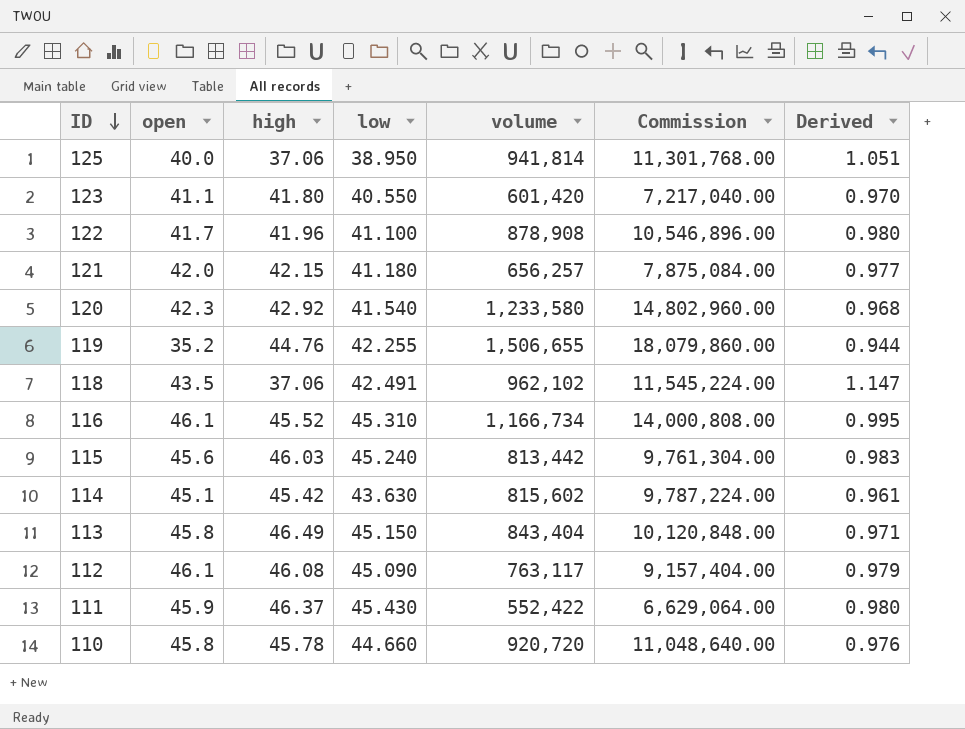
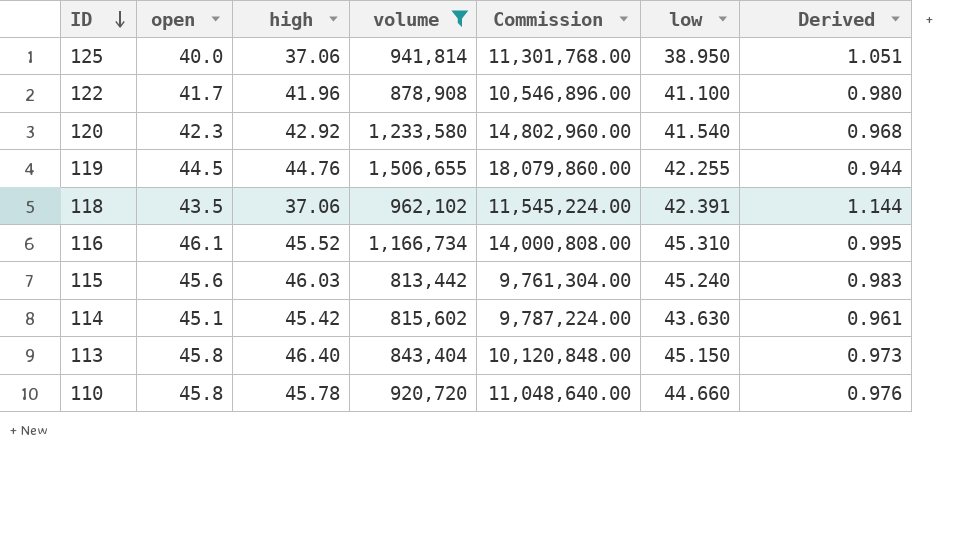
filter: none -> volume >= 813,442
column low | position: 4 -> 6
119 | open: 35.2 -> 44.5
118 | low: 42.491 -> 42.391
118 | Derived: 1.147 -> 1.144
113 | high: 46.49 -> 46.40
113 | Derived: 0.971 -> 0.973

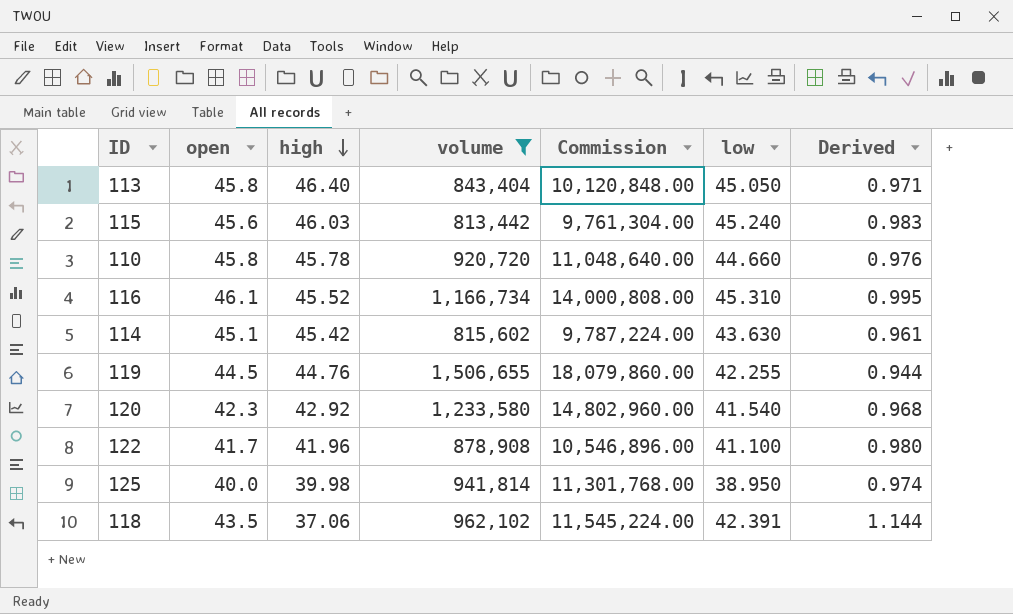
row order: ID descending -> high descending
113 | low: 45.150 -> 45.050
113 | Derived: 0.973 -> 0.971
125 | high: 37.06 -> 39.98
125 | Derived: 1.051 -> 0.974

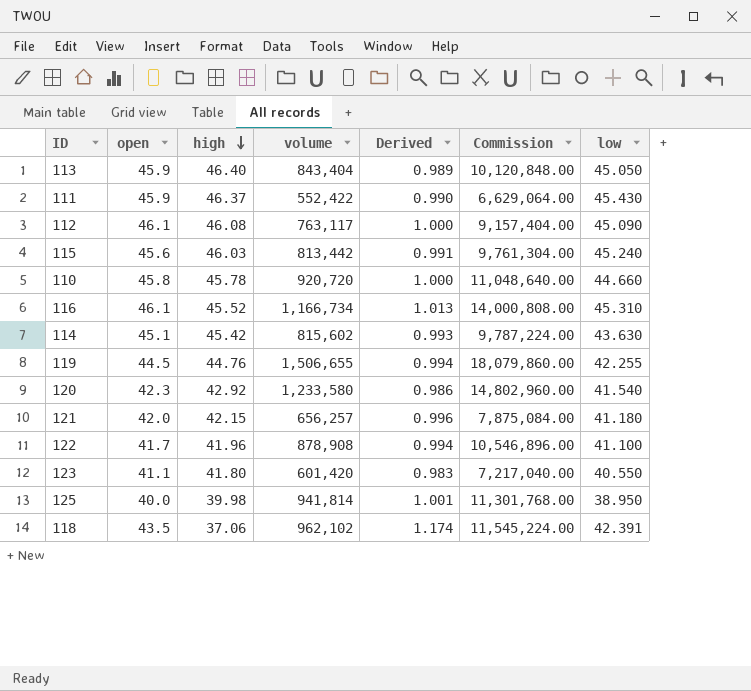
filter: volume >= 813,442 -> none
column Derived | formula: [low] / [high] -> [open] / [high]
column Derived | position: 7 -> 5
113 | open: 45.8 -> 45.9

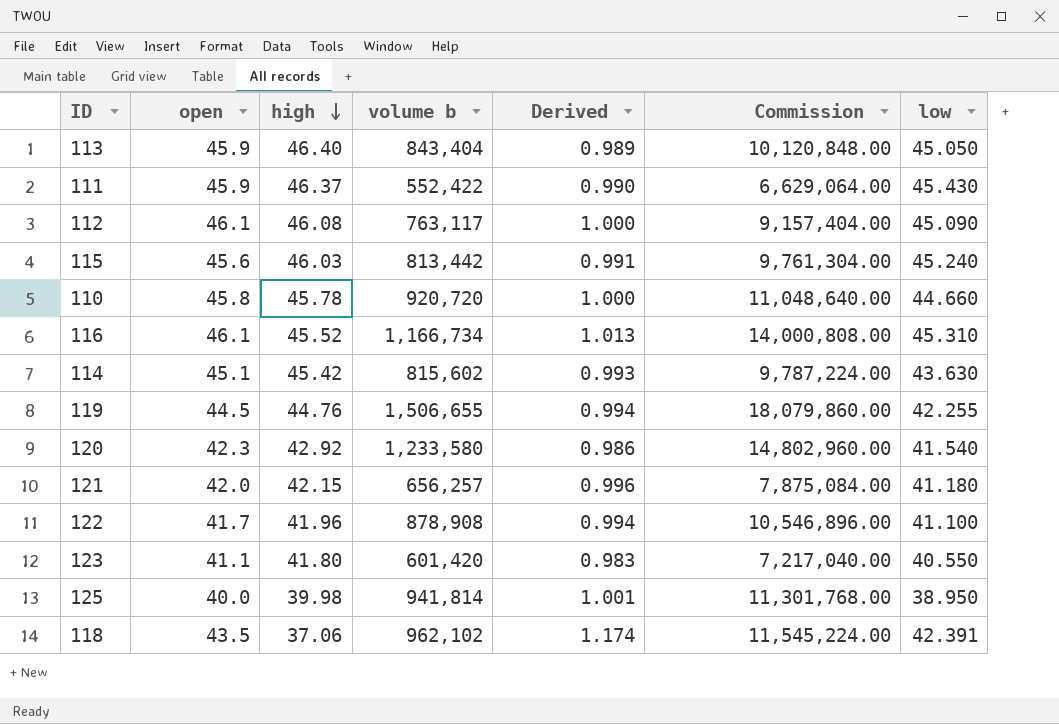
column name: volume -> volume b

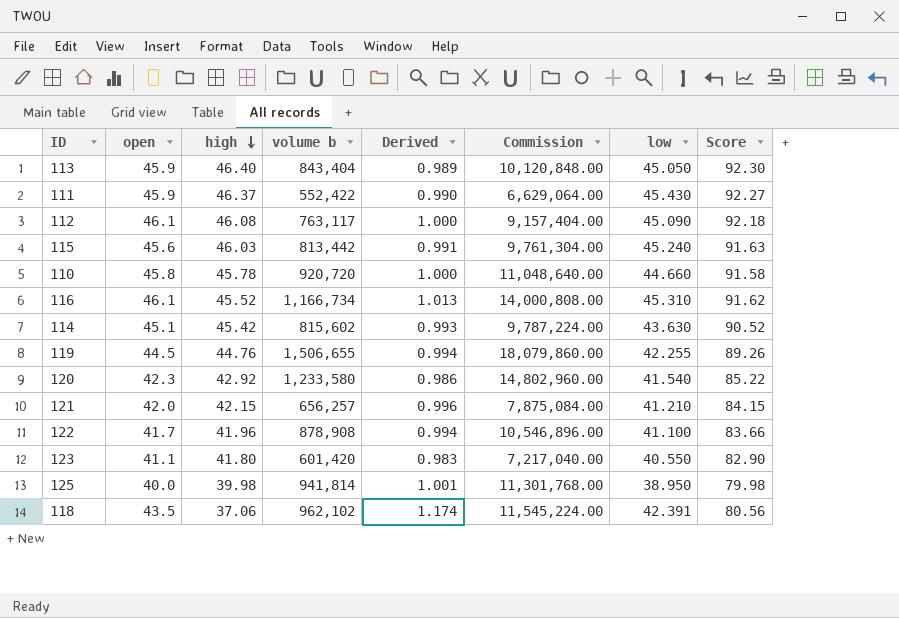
column Score | formula: none -> [open] + [high]
121 | low: 41.180 -> 41.210

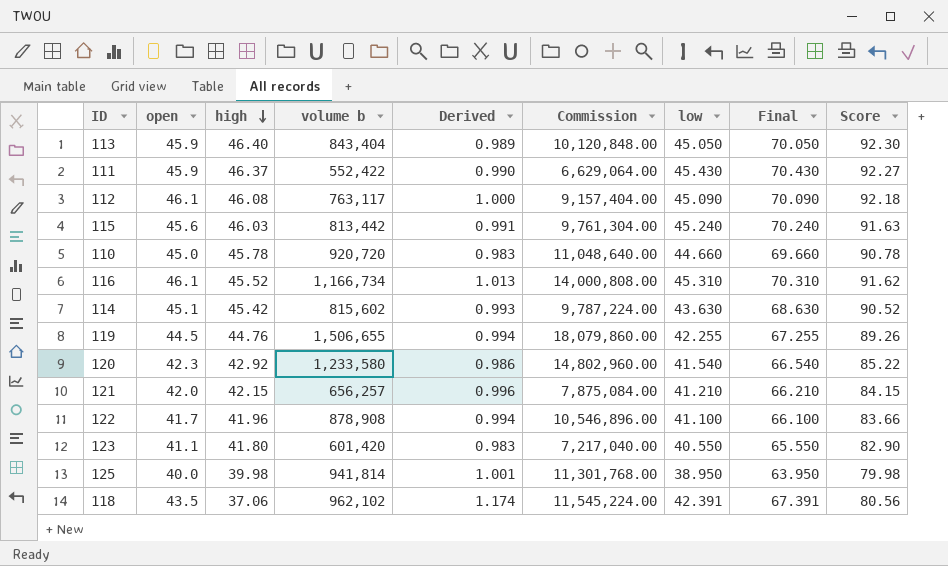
column Final | formula: none -> [low] + 25
110 | open: 45.8 -> 45.0
110 | Derived: 1.000 -> 0.983
110 | Score: 91.58 -> 90.78

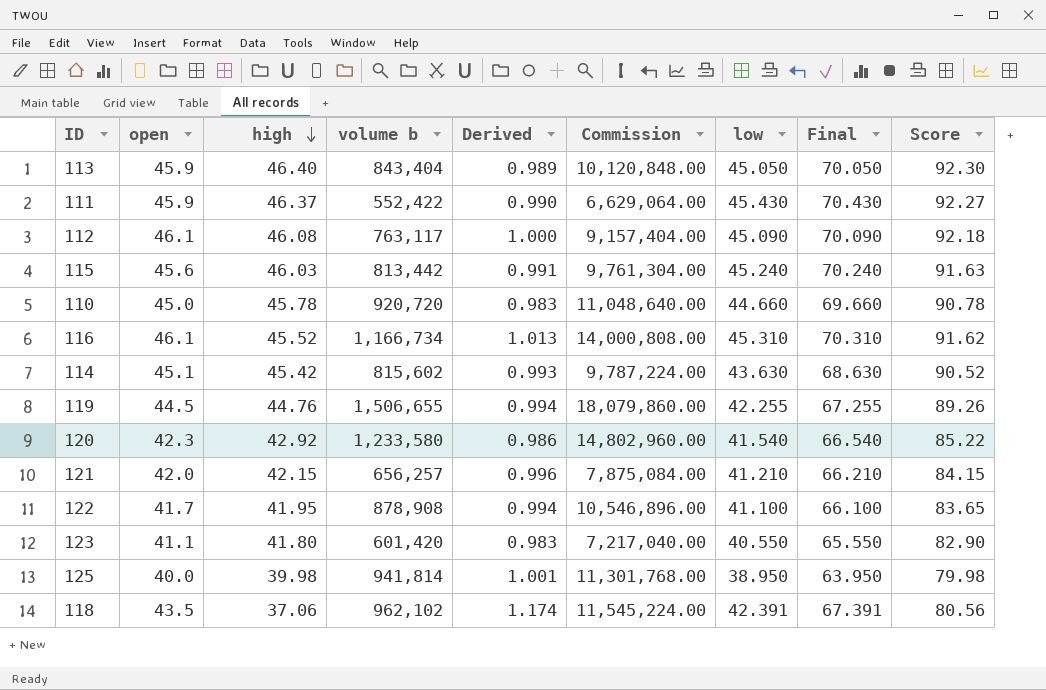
122 | high: 41.96 -> 41.95
122 | Score: 83.66 -> 83.65

